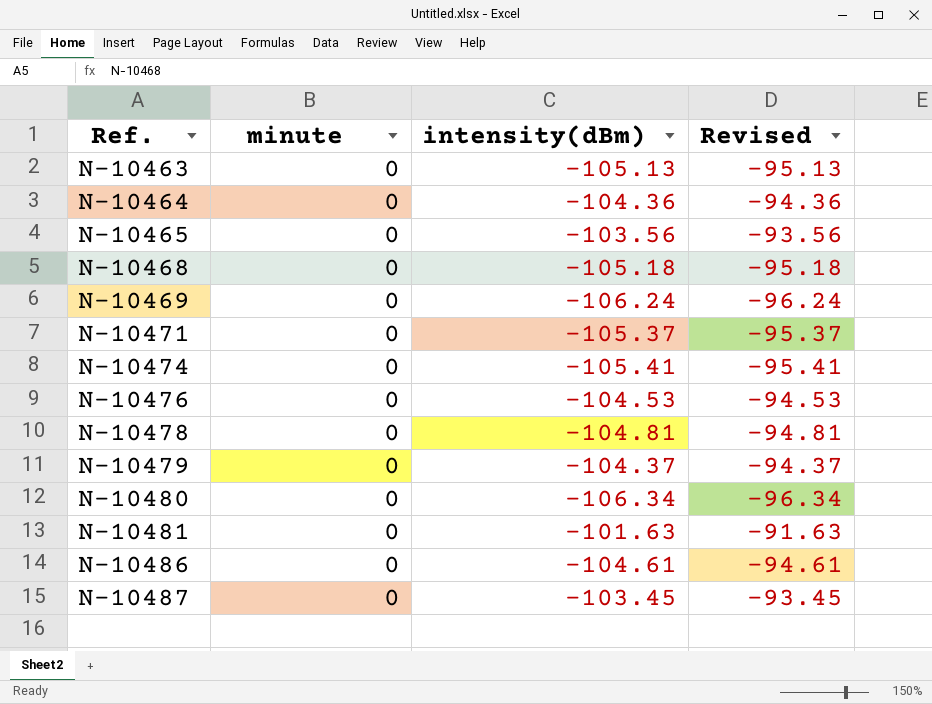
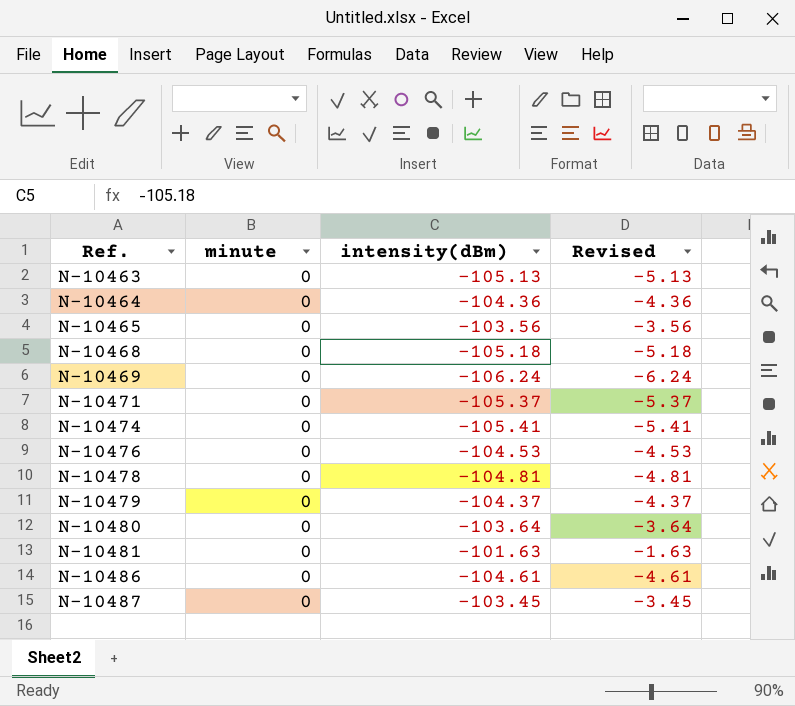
column Revised | formula: [intensity(dBm)] + 10 -> [intensity(dBm)] + 100
N-10480 | intensity(dBm): -106.34 -> -103.64

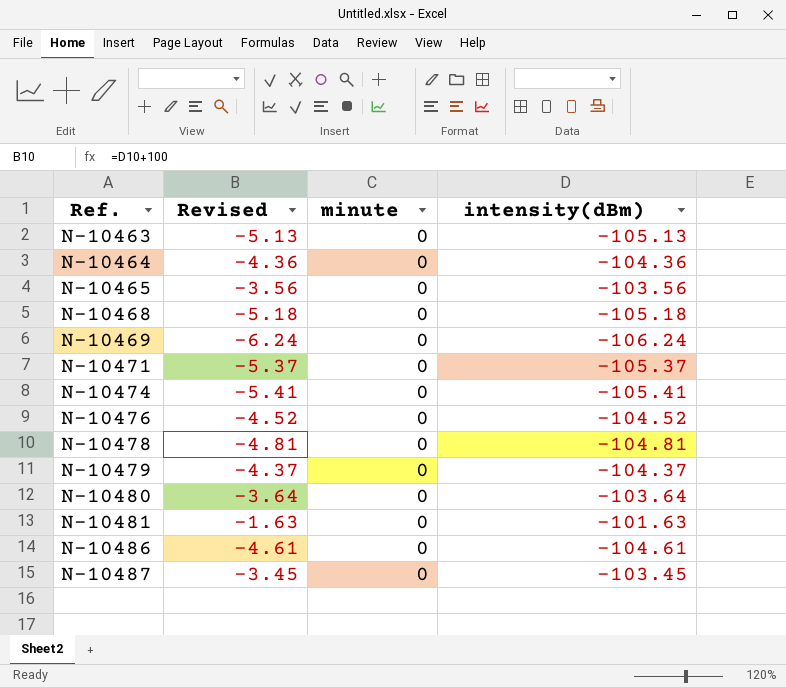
column Revised | position: 4 -> 2
N-10476 | Revised: -4.53 -> -4.52
N-10476 | intensity(dBm): -104.53 -> -104.52

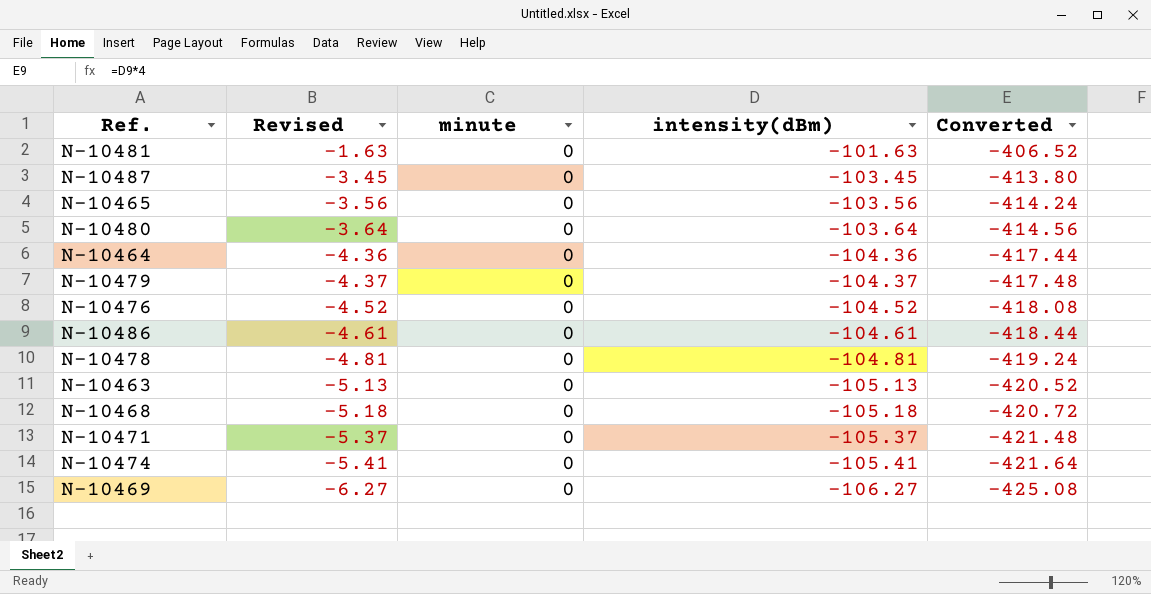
row order: Ref. ascending -> Revised descending
column Converted | formula: none -> [intensity(dBm)] * 4
N-10469 | Revised: -6.24 -> -6.27
N-10469 | intensity(dBm): -106.24 -> -106.27

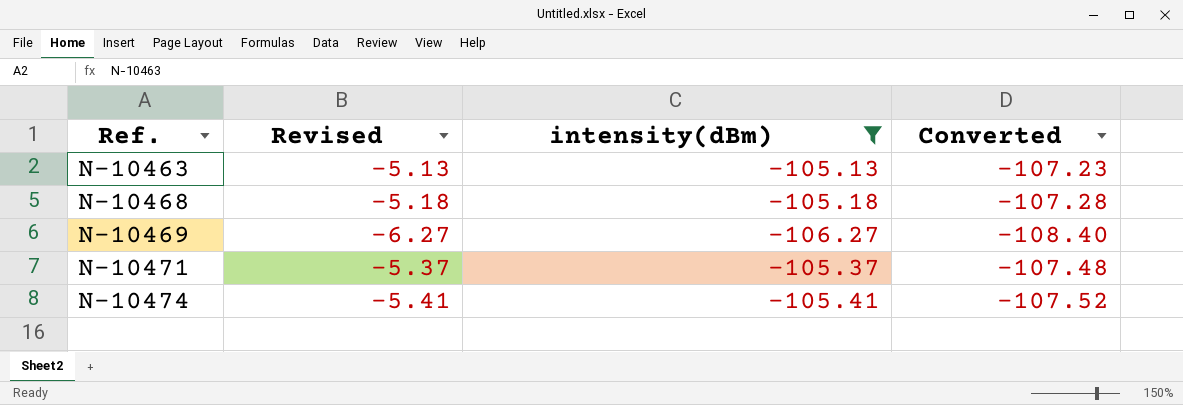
filter: none -> intensity(dBm) <= -105.13
row order: Revised descending -> Ref. ascending
column minute | position: 3 -> none
column Converted | formula: [intensity(dBm)] * 4 -> [intensity(dBm)] * 1.02

